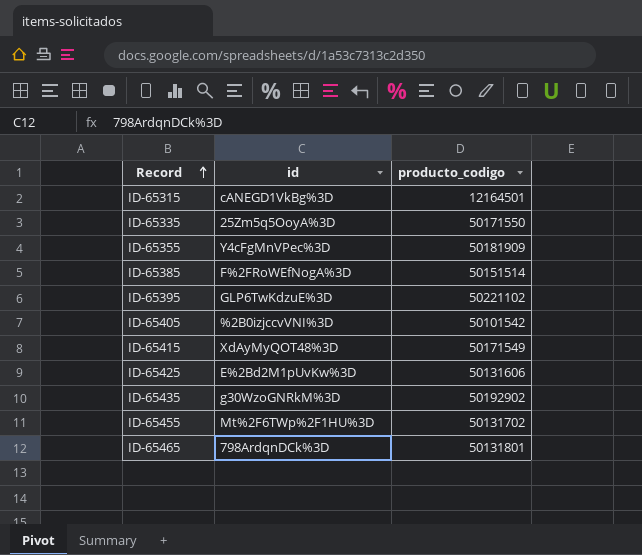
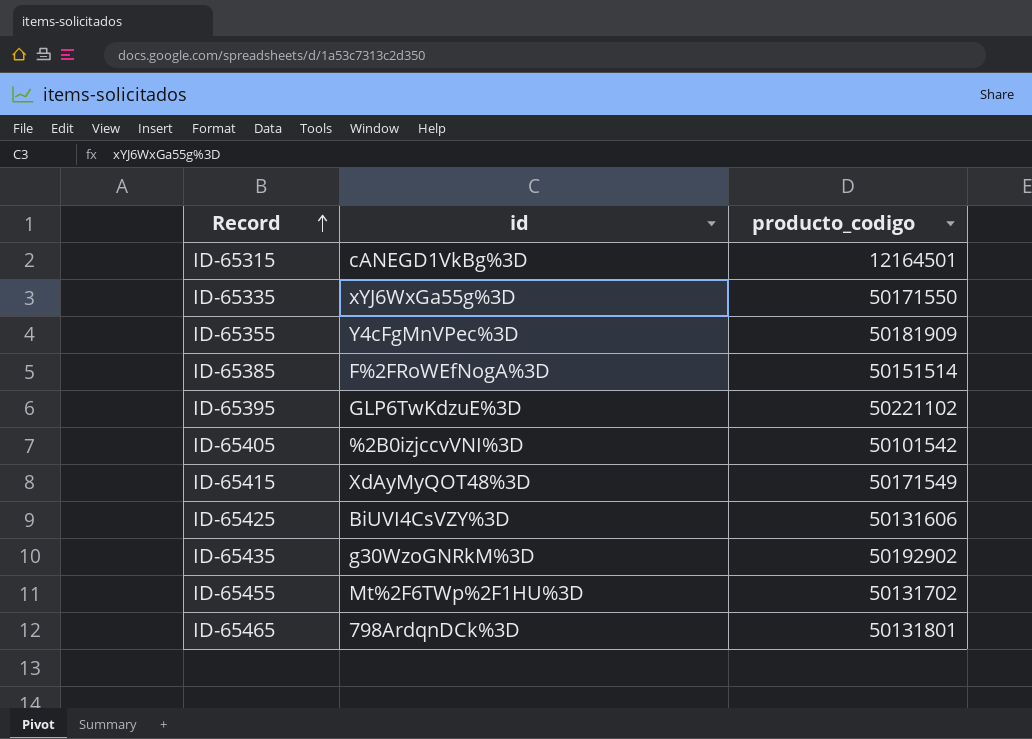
ID-65335 | id: 25Zm5q5OoyA%3D -> xYJ6WxGa55g%3D
ID-65425 | id: E%2Bd2M1pUvKw%3D -> BiUVI4CsVZY%3D

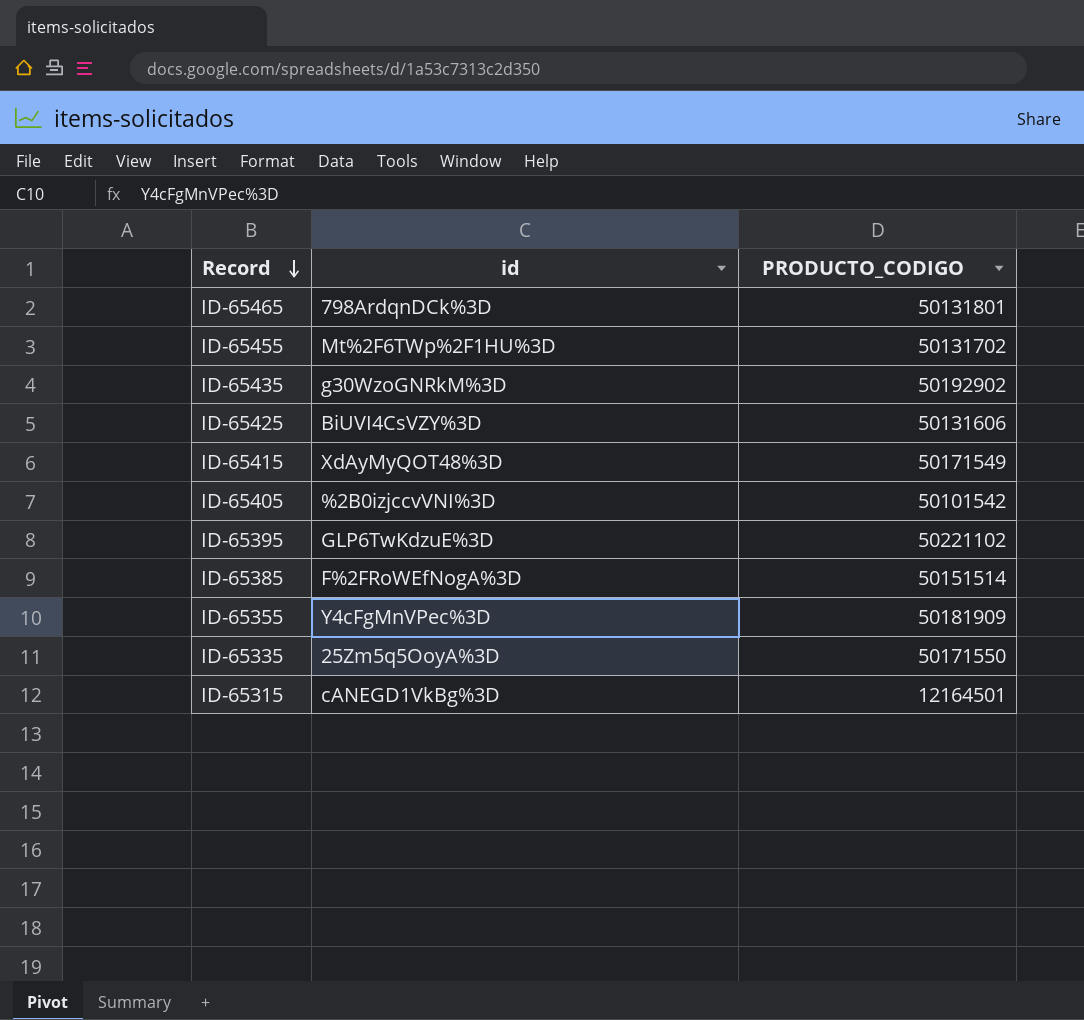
row order: Record ascending -> Record descending
column name: producto_codigo -> PRODUCTO_CODIGO
ID-65335 | id: xYJ6WxGa55g%3D -> 25Zm5q5OoyA%3D

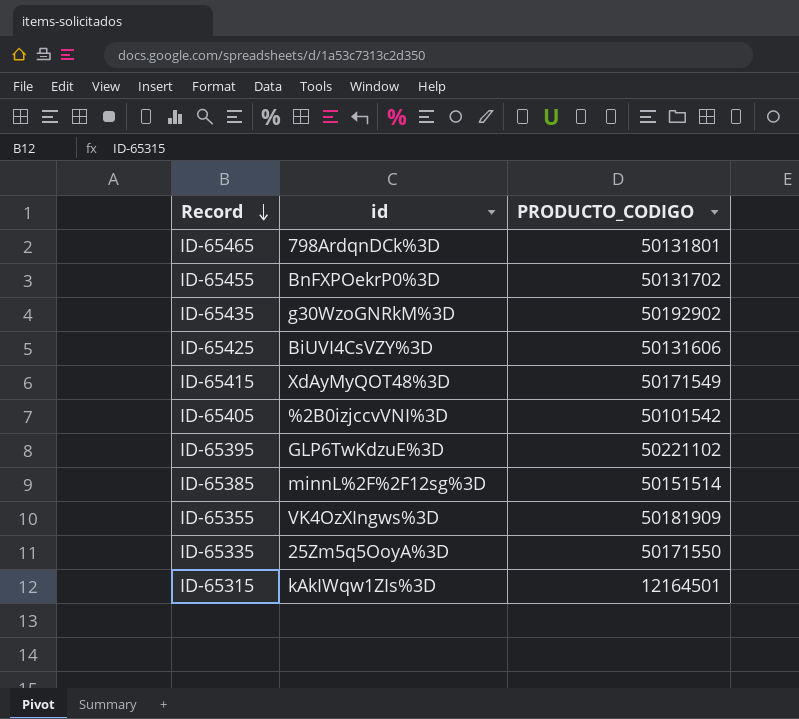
ID-65455 | id: Mt%2F6TWp%2F1HU%3D -> BnFXPOekrP0%3D
ID-65385 | id: F%2FRoWEfNogA%3D -> minnL%2F%2F12sg%3D
ID-65355 | id: Y4cFgMnVPec%3D -> VK4OzXIngws%3D
ID-65315 | id: cANEGD1VkBg%3D -> kAkIWqw1ZIs%3D

